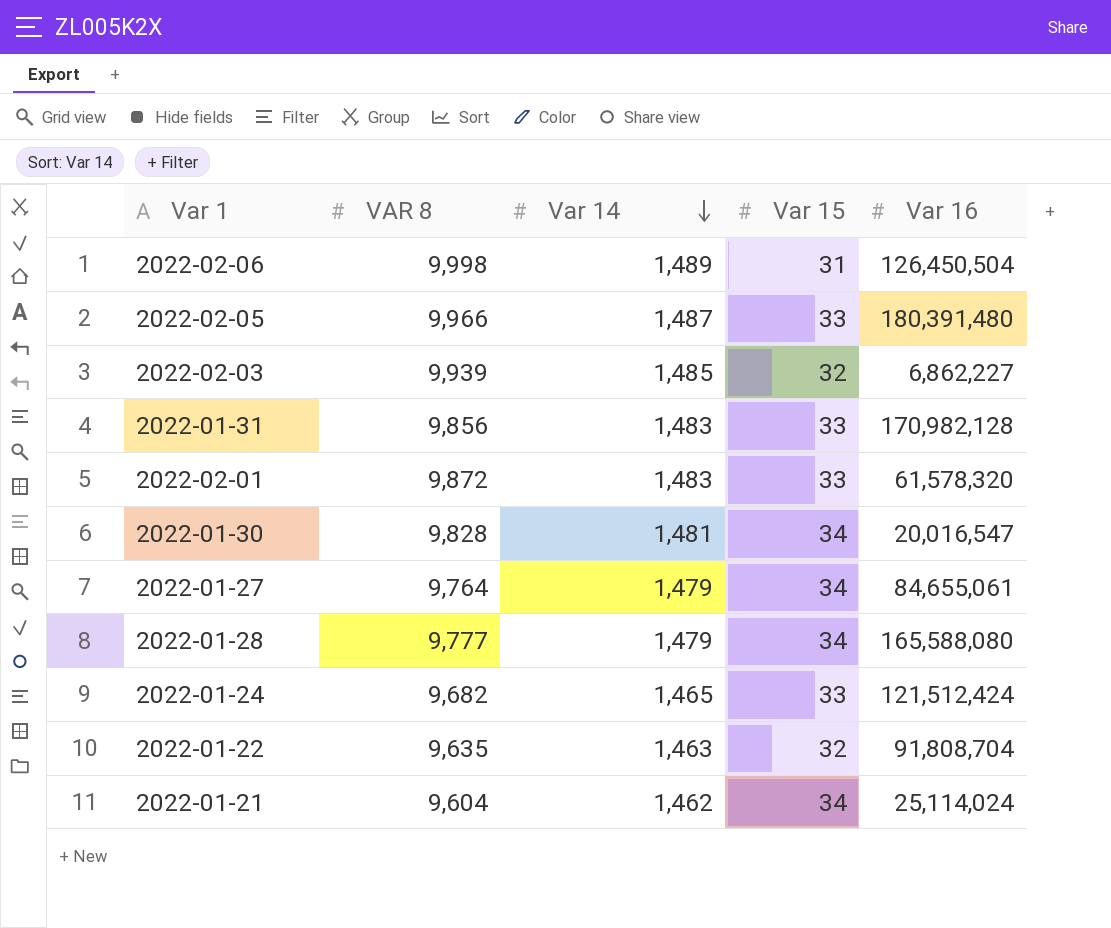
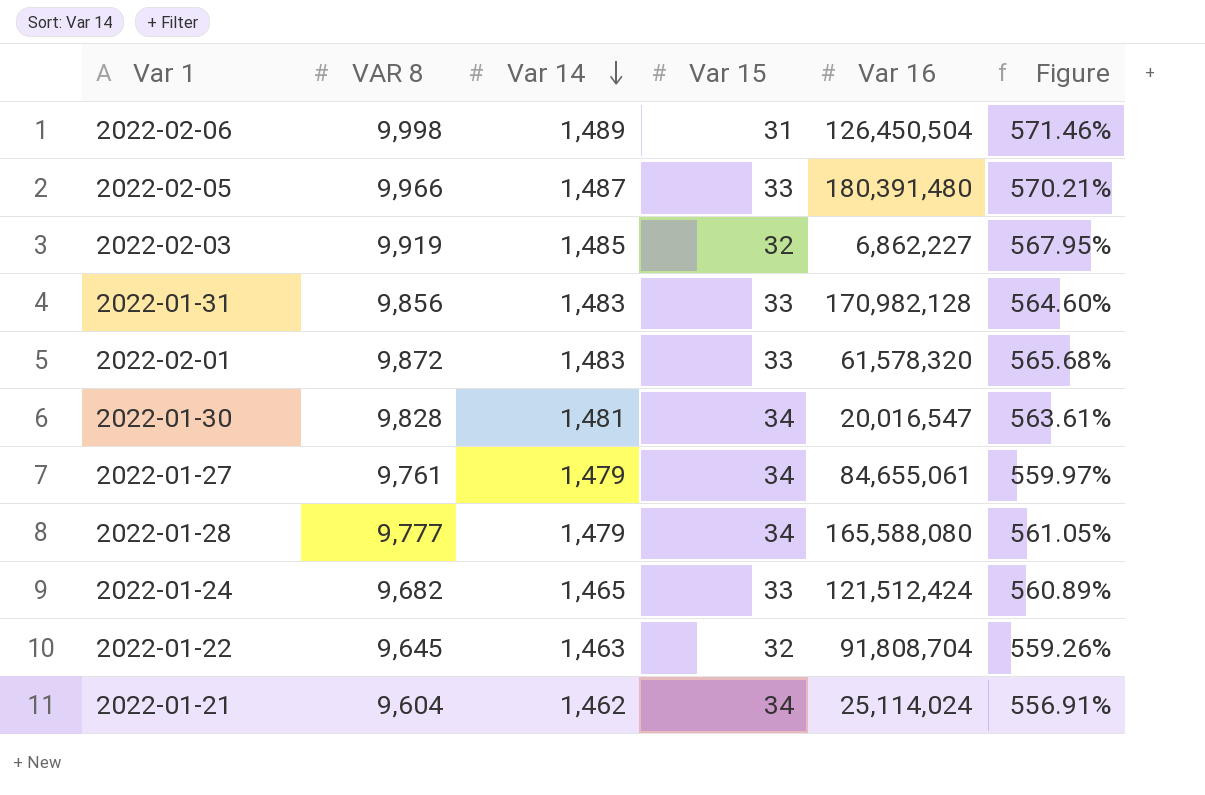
column Figure | formula: none -> ([VAR 8] - [Var 14]) / [Var 14]
2022-02-03 | VAR 8: 9,939 -> 9,919
2022-01-27 | VAR 8: 9,764 -> 9,761
2022-01-22 | VAR 8: 9,635 -> 9,645

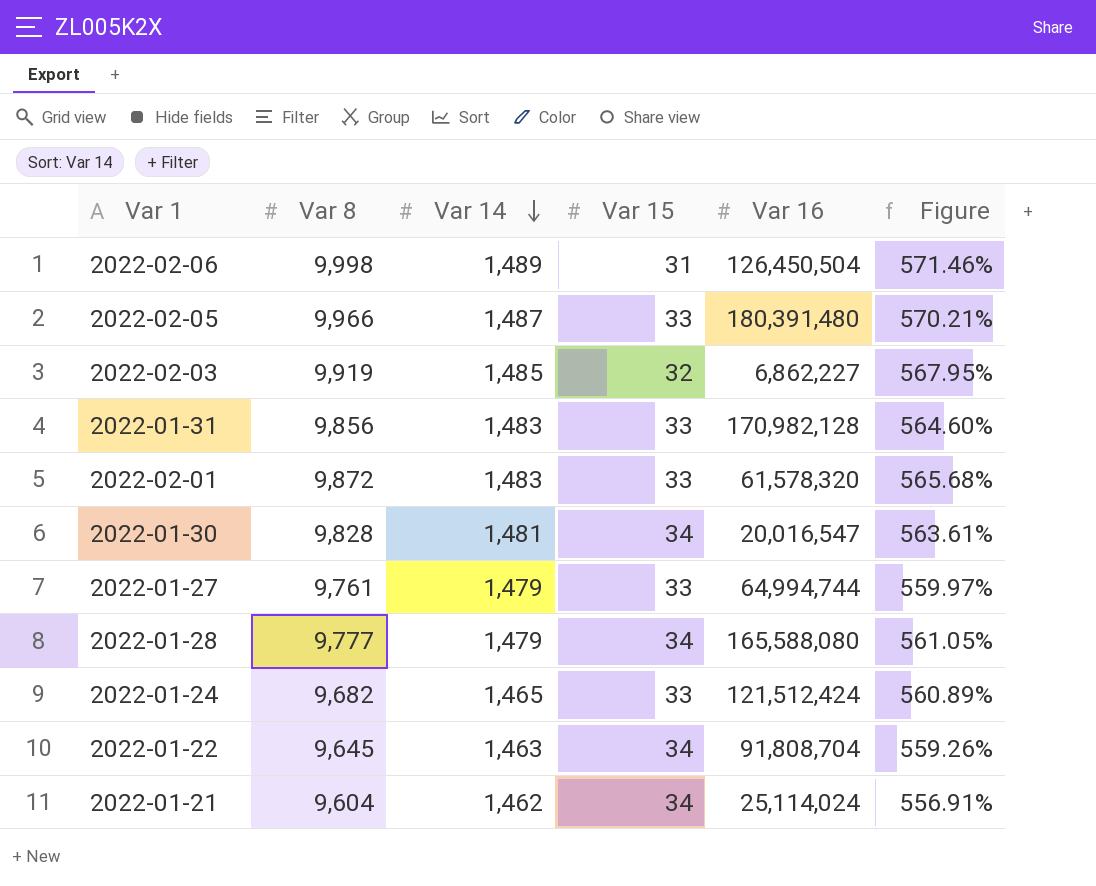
column name: VAR 8 -> Var 8
2022-01-27 | Var 15: 34 -> 33
2022-01-27 | Var 16: 84,655,061 -> 64,994,744
2022-01-22 | Var 15: 32 -> 34

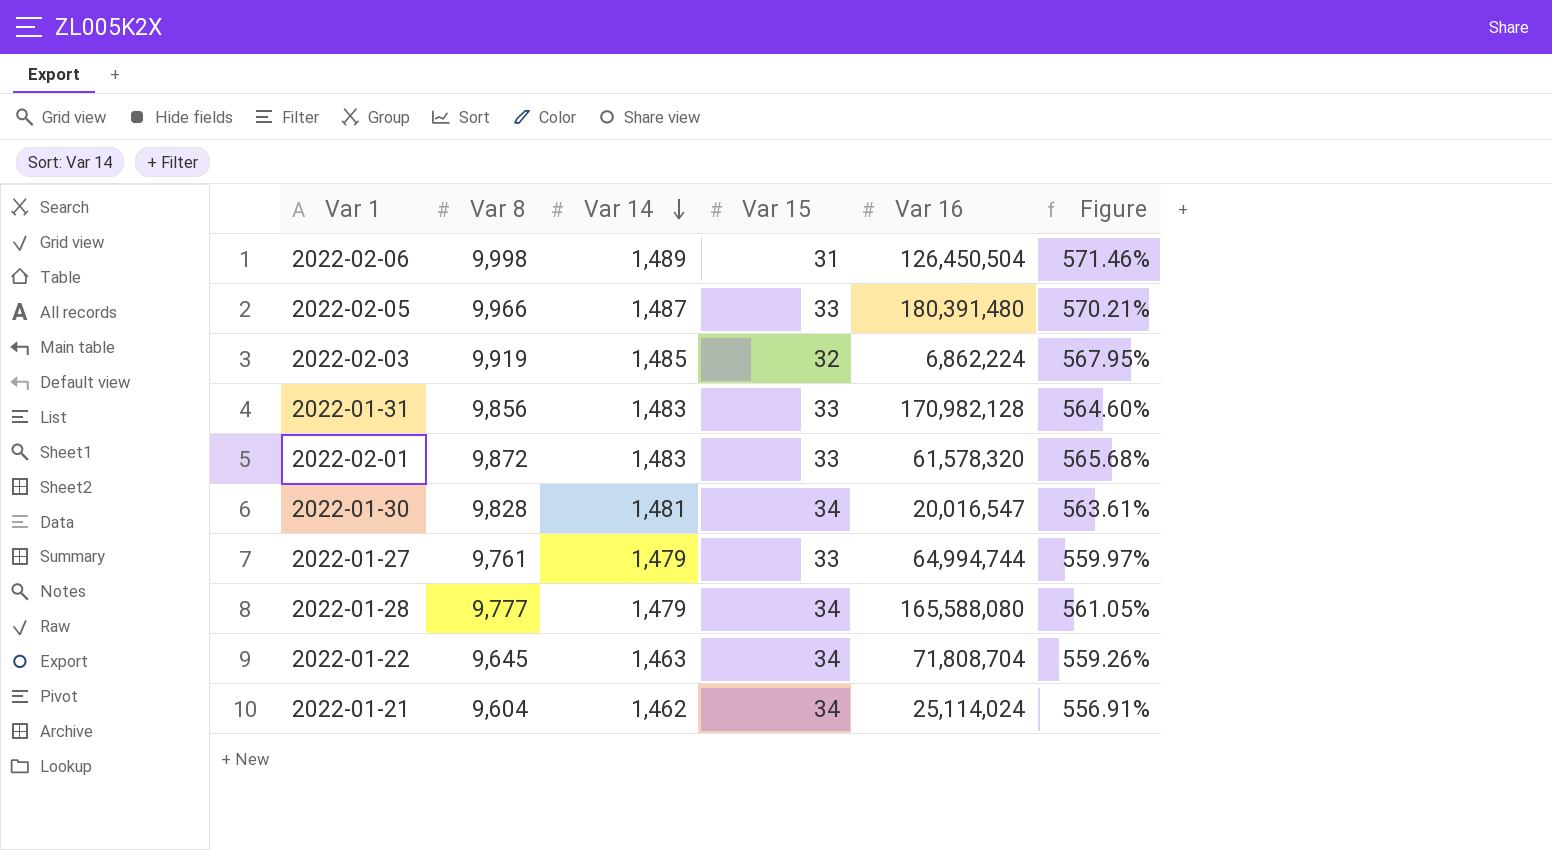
row 2022-01-24: 9,682 | 1,465 | 33 | 121,512,424 | 560.89% -> none
2022-02-03 | Var 16: 6,862,227 -> 6,862,224
2022-01-22 | Var 16: 91,808,704 -> 71,808,704

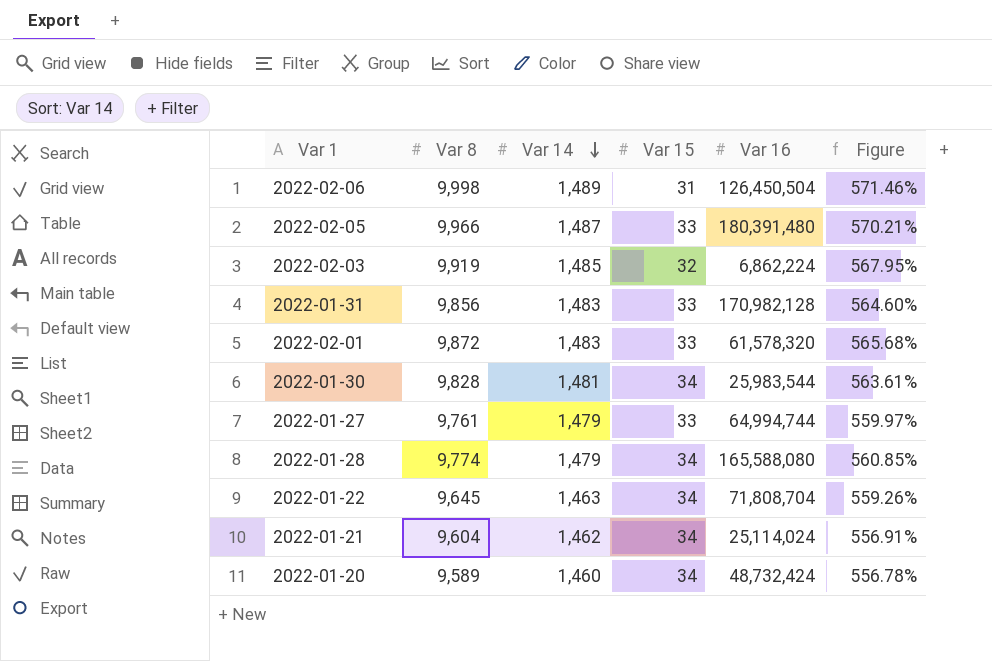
2022-01-30 | Var 16: 20,016,547 -> 25,983,544
2022-01-28 | Var 8: 9,777 -> 9,774
2022-01-28 | Figure: 561.05% -> 560.85%
row 2022-01-20: none -> 9,589 | 1,460 | 34 | 48,732,424 | 556.78%

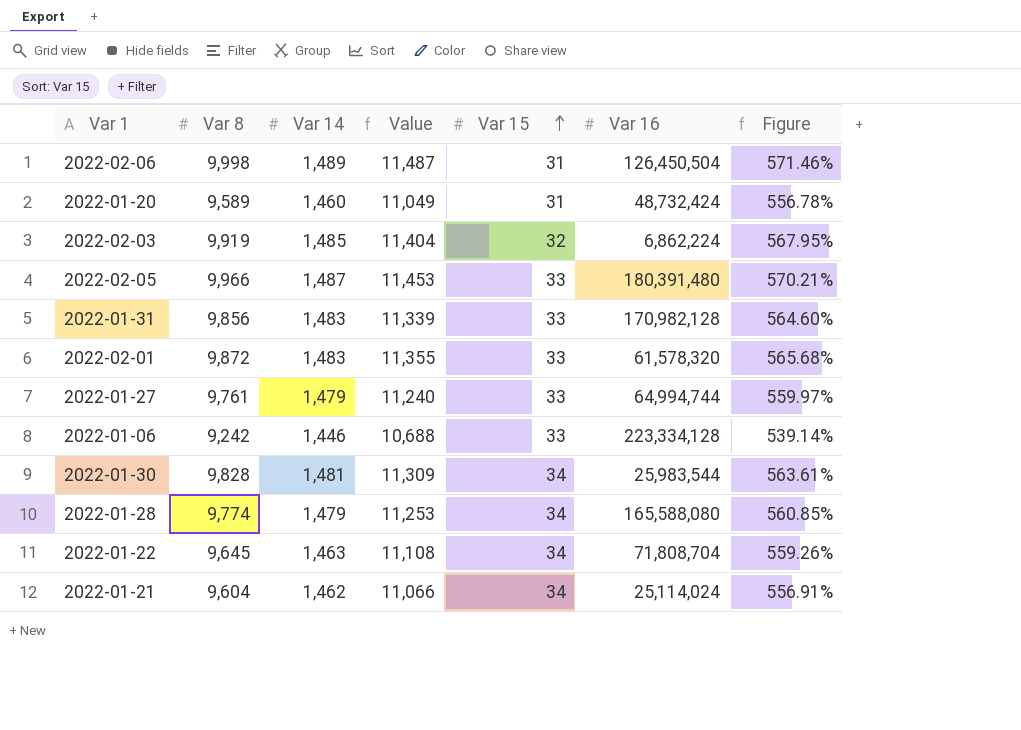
row order: Var 14 descending -> Var 15 ascending
column Value | formula: none -> [Var 8] + [Var 14]
2022-01-20 | Var 15: 34 -> 31
row 2022-01-06: none -> 9,242 | 1,446 | 10,688 | 33 | 223,334,128 | 539.14%

